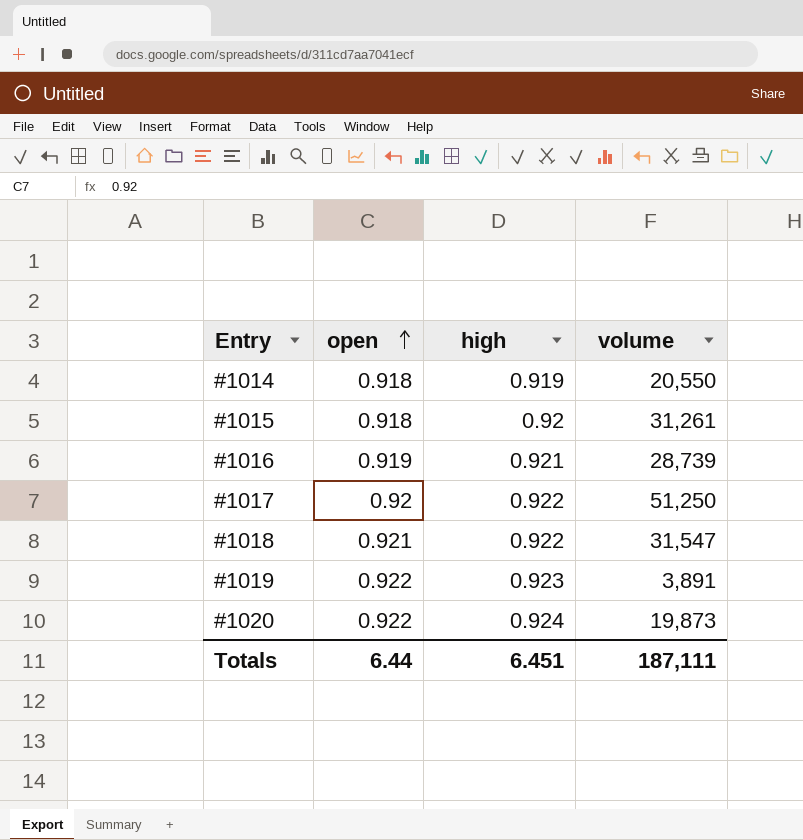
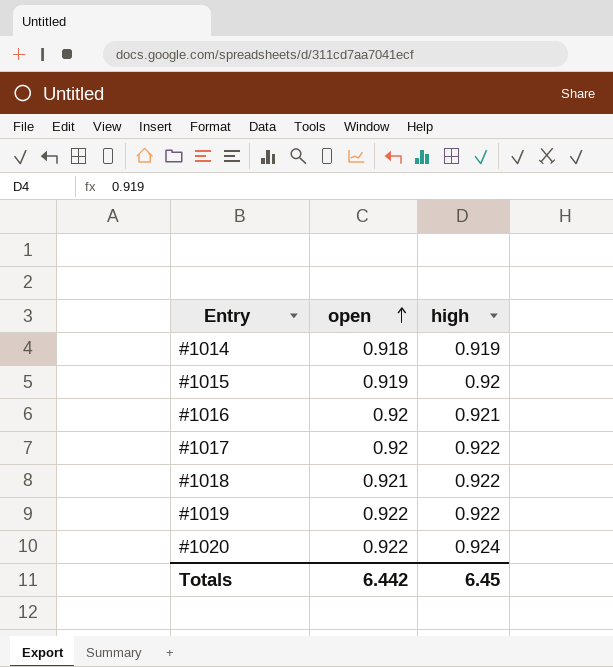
column volume | position: 4 -> none
#1015 | open: 0.918 -> 0.919
#1016 | open: 0.919 -> 0.92
#1019 | high: 0.923 -> 0.922
Totals | open: 6.44 -> 6.442
Totals | high: 6.451 -> 6.45

